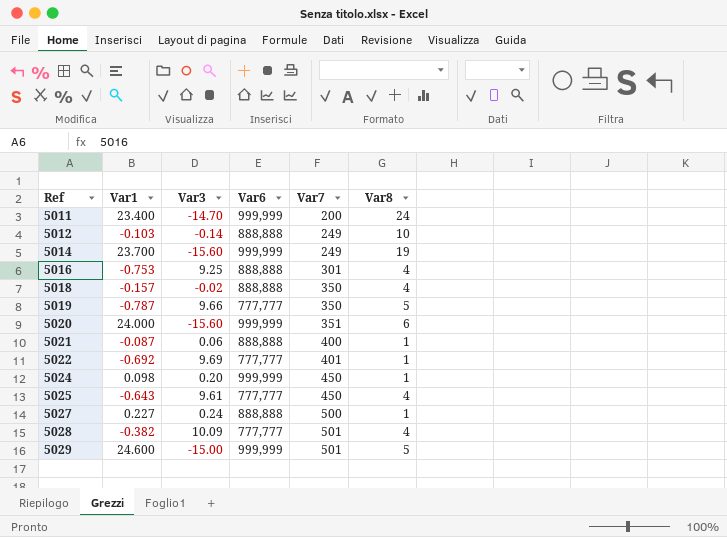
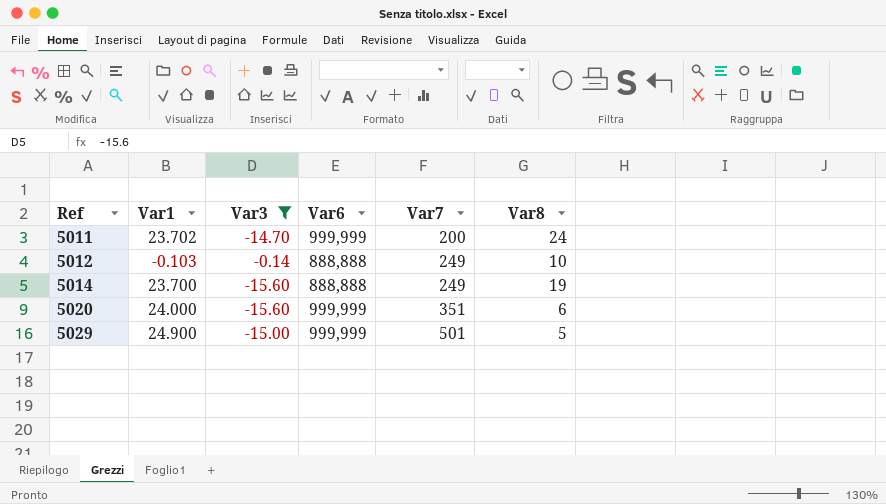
filter: none -> Var3 <= -0.14
5011 | Var1: 23.400 -> 23.702
5014 | Var6: 999,999 -> 888,888
5029 | Var1: 24.600 -> 24.900

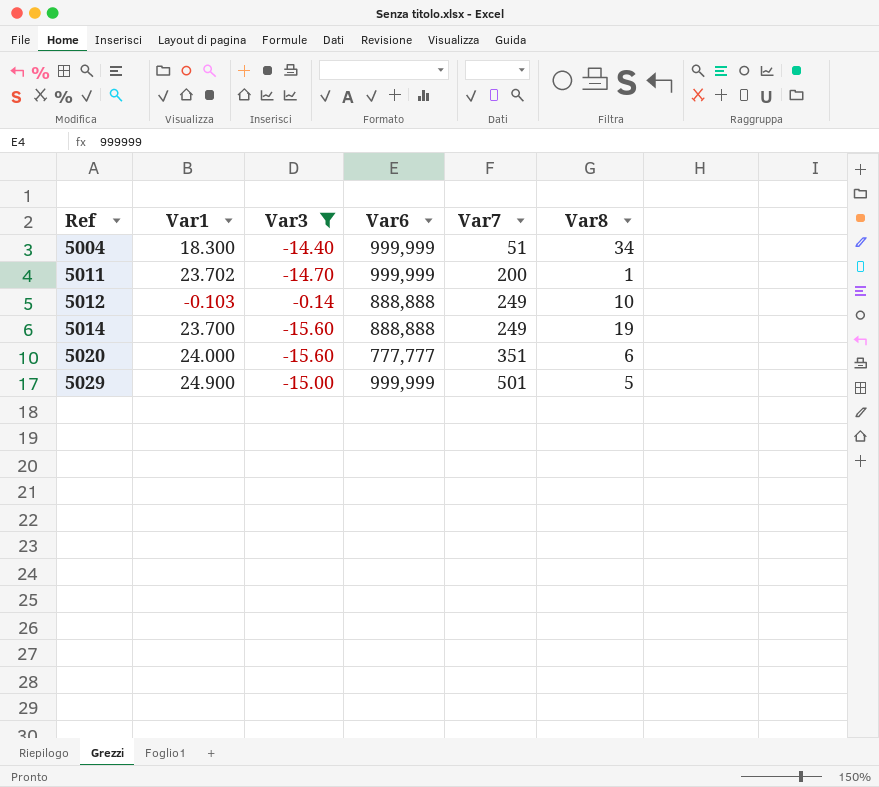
row 5004: none -> 18.300 | -14.40 | 999,999 | 51 | 34
5011 | Var8: 24 -> 1
5020 | Var6: 999,999 -> 777,777

